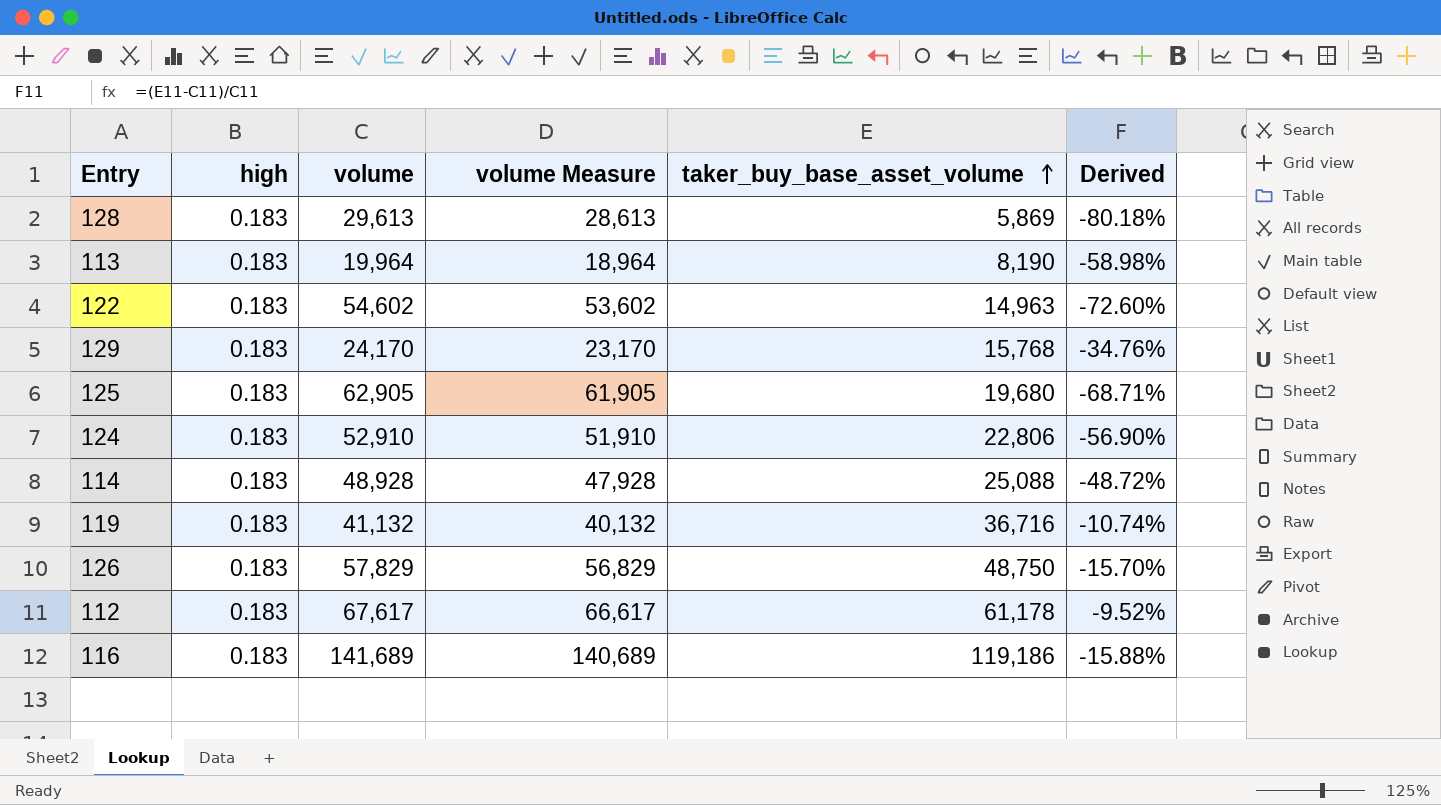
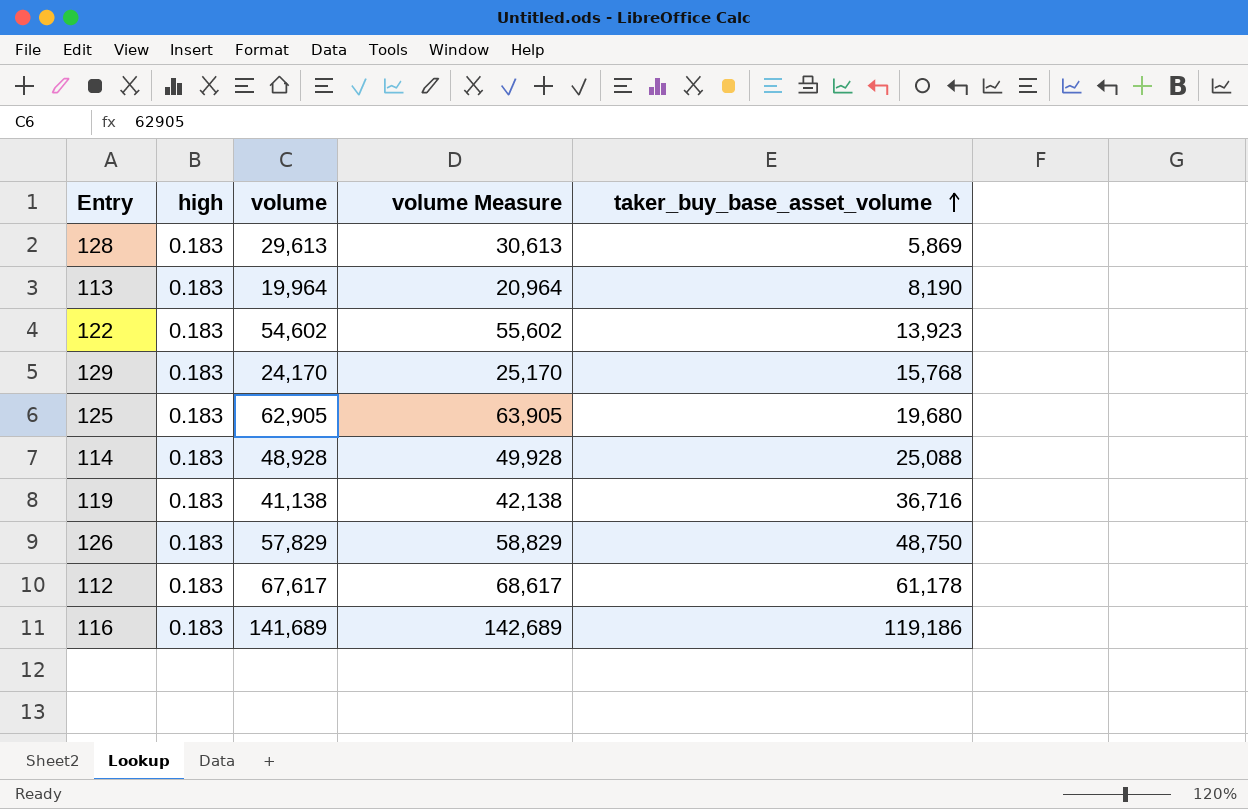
column Derived | formula: ([taker_buy_base_asset_volume] - [volume]) / [volume] -> none
column volume Measure | formula: [volume] - 1000 -> [volume] + 1000
row 124: 0.183 | 52,910 | 51,910 | 22,806 | -56.90% -> none
122 | taker_buy_base_asset_volume: 14,963 -> 13,923
119 | volume: 41,132 -> 41,138

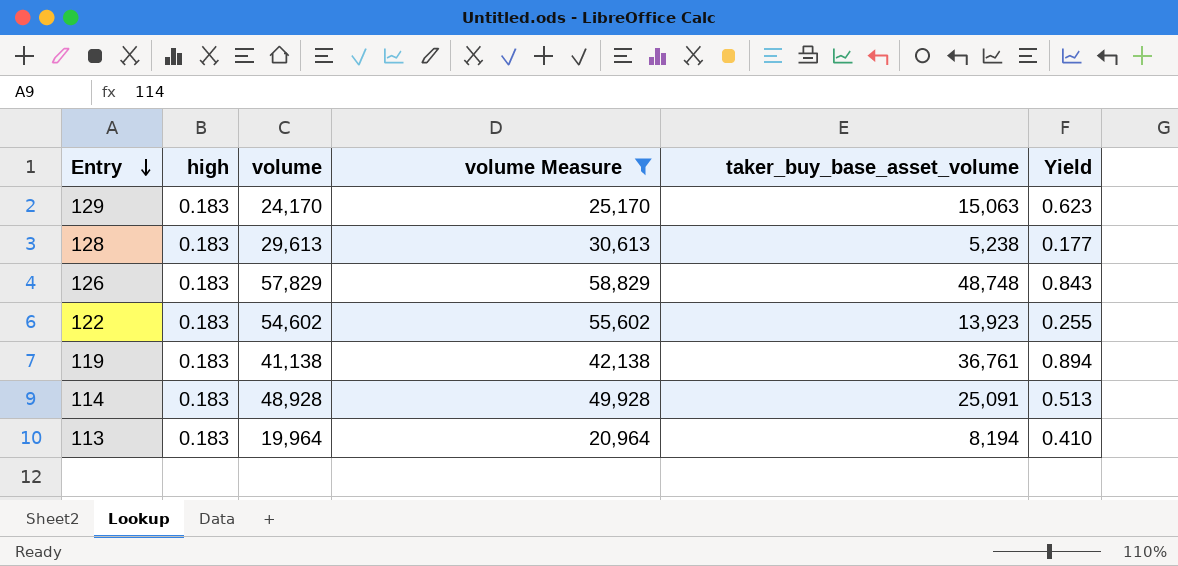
filter: none -> volume Measure <= 58,829
row order: taker_buy_base_asset_volume ascending -> Entry descending
column Yield | formula: none -> [taker_buy_base_asset_volume] / [volume]
129 | taker_buy_base_asset_volume: 15,768 -> 15,063
128 | taker_buy_base_asset_volume: 5,869 -> 5,238
126 | taker_buy_base_asset_volume: 48,750 -> 48,748
119 | taker_buy_base_asset_volume: 36,716 -> 36,761
114 | taker_buy_base_asset_volume: 25,088 -> 25,091
113 | taker_buy_base_asset_volume: 8,190 -> 8,194

